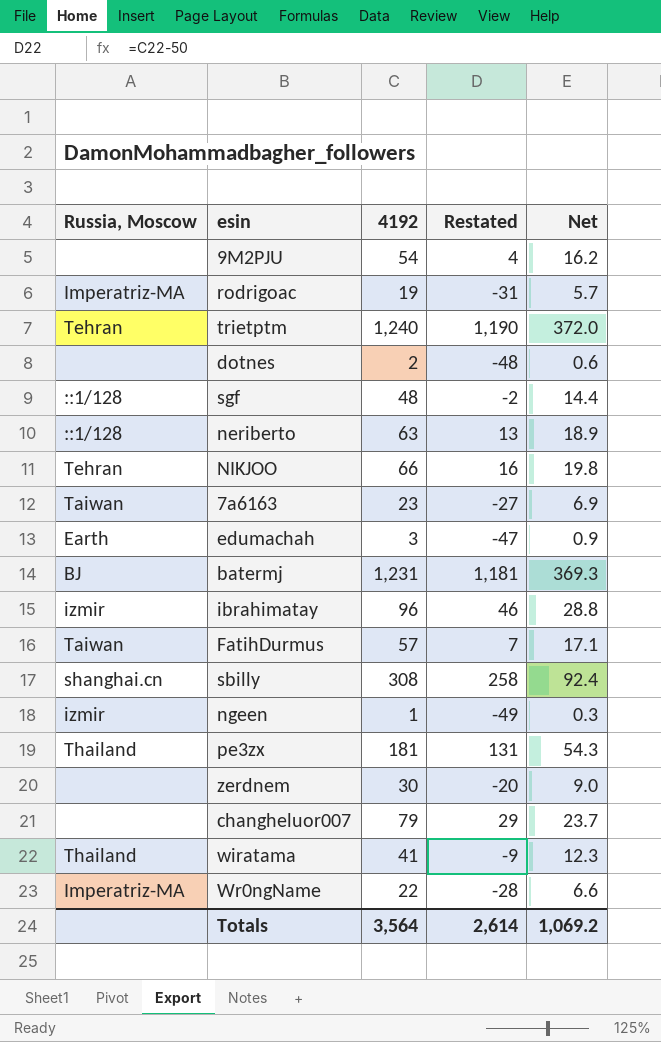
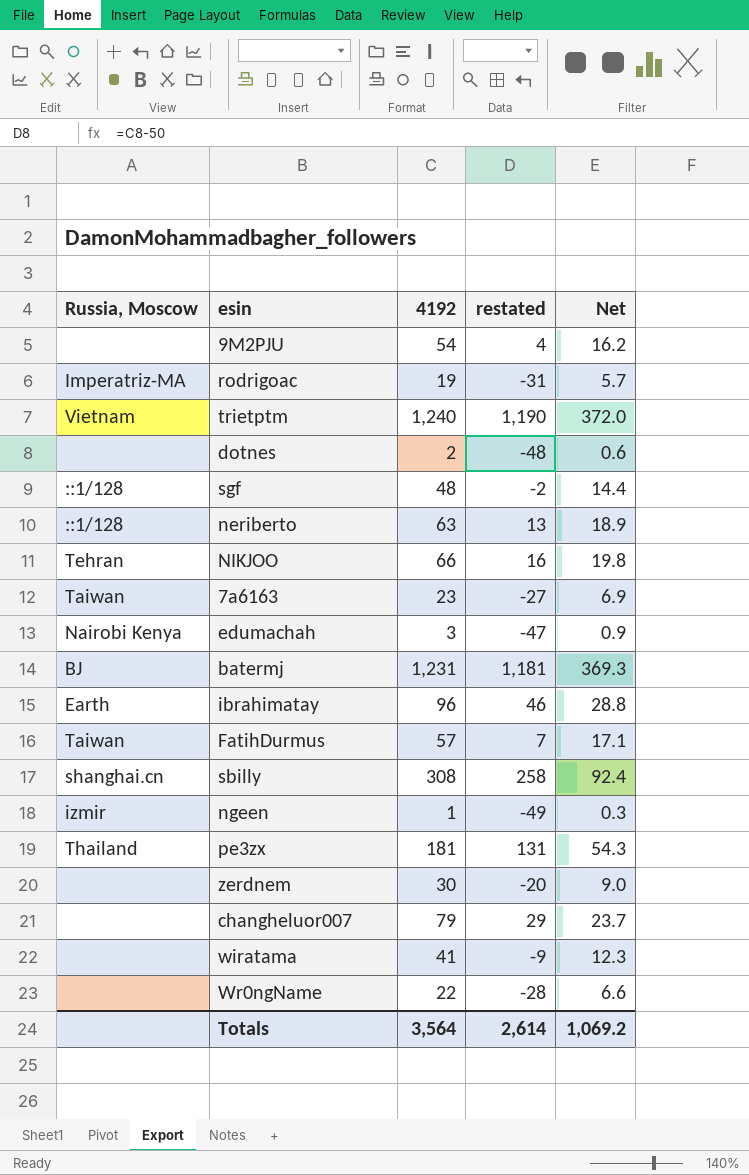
column name: Restated -> restated
trietptm | Russia, Moscow: Tehran -> Vietnam
edumachah | Russia, Moscow: Earth -> Nairobi Kenya
ibrahimatay | Russia, Moscow: izmir -> Earth
wiratama | Russia, Moscow: Thailand -> none
Wr0ngName | Russia, Moscow: Imperatriz-MA -> none

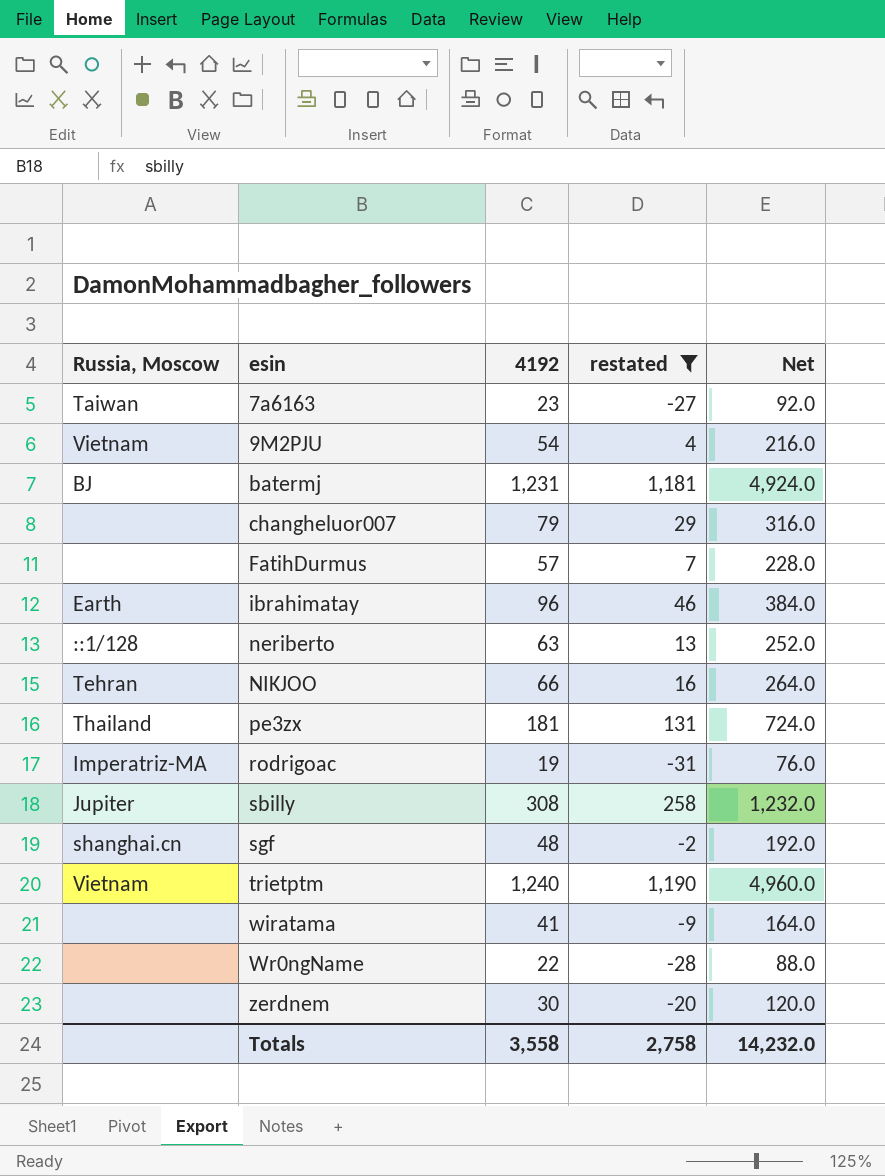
filter: none -> restated >= -31
row order: none -> esin ascending
column Net | formula: [4192] * 0.3 -> [4192] * 4
9M2PJU | Russia, Moscow: none -> Vietnam
FatihDurmus | Russia, Moscow: Taiwan -> none
sbilly | Russia, Moscow: shanghai.cn -> Jupiter
sgf | Russia, Moscow: ::1/128 -> shanghai.cn
Totals | 4192: 3,564 -> 3,558
Totals | restated: 2,614 -> 2,758
Totals | Net: 1,069.2 -> 14,232.0

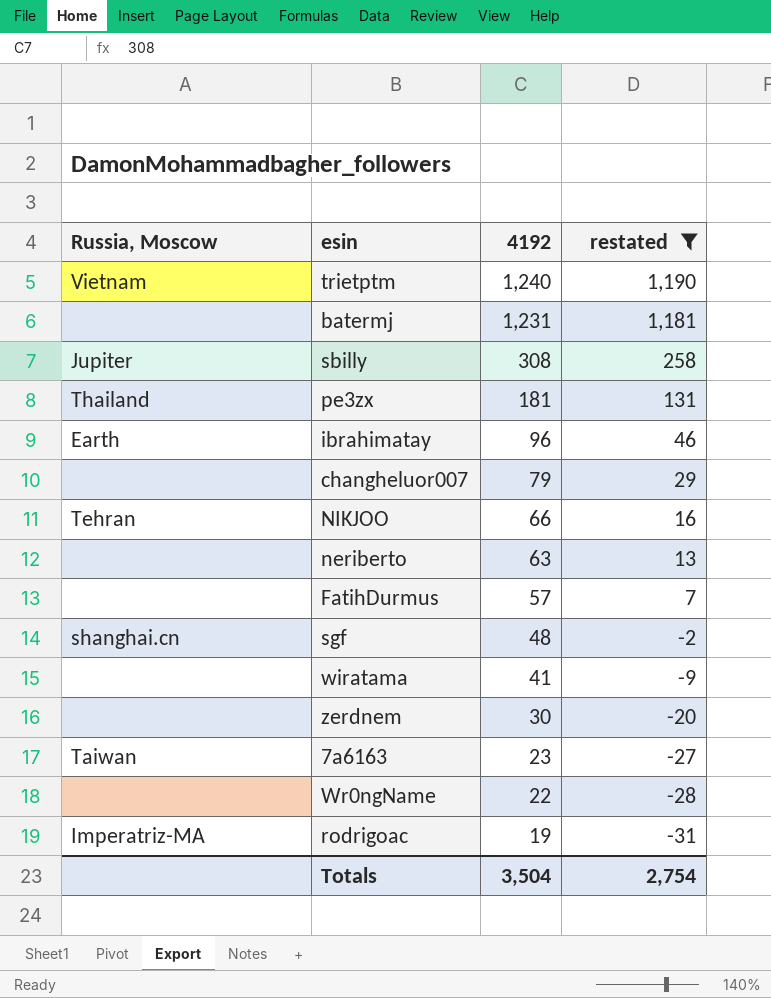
row order: esin ascending -> 4192 descending
column Net | formula: [4192] * 4 -> none
row 9M2PJU: Vietnam | 54 | 4 | 216.0 -> none
batermj | Russia, Moscow: BJ -> none
neriberto | Russia, Moscow: ::1/128 -> none
Totals | 4192: 3,558 -> 3,504
Totals | restated: 2,758 -> 2,754

